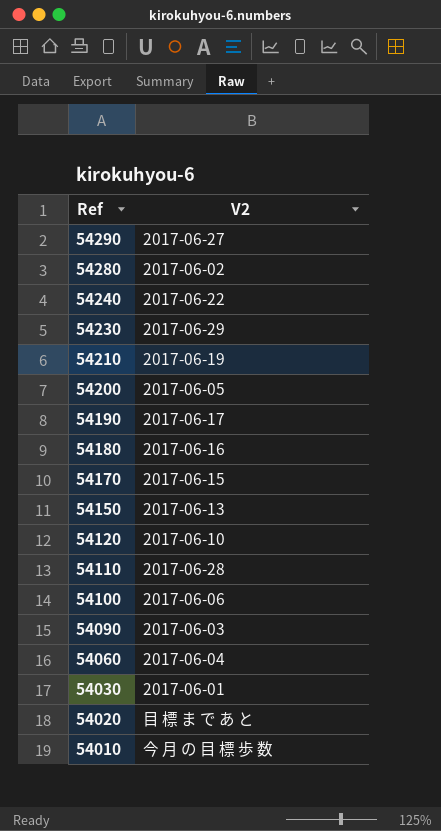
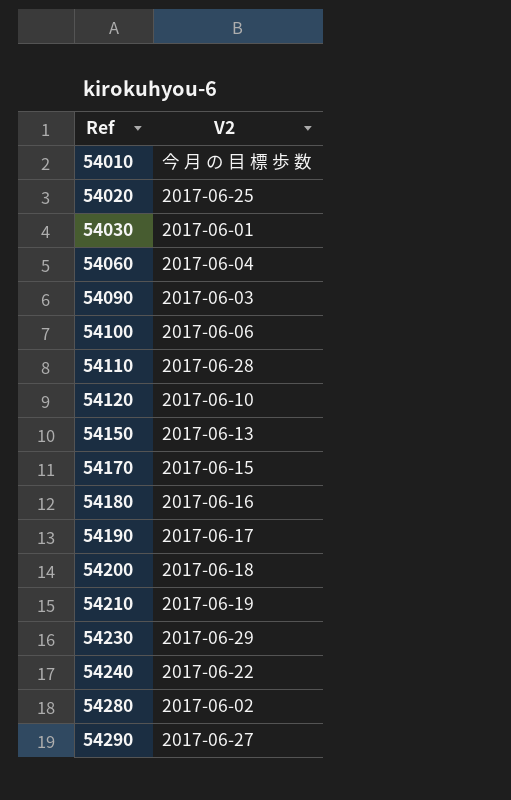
row order: Ref descending -> Ref ascending
54020 | V2: 目 標 ま で あ と -> 2017-06-25
54200 | V2: 2017-06-05 -> 2017-06-18

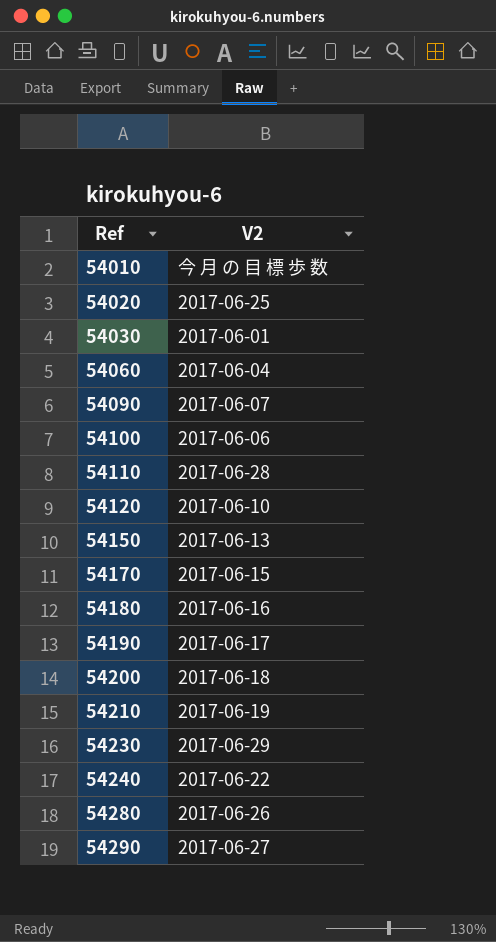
54090 | V2: 2017-06-03 -> 2017-06-07
54280 | V2: 2017-06-02 -> 2017-06-26

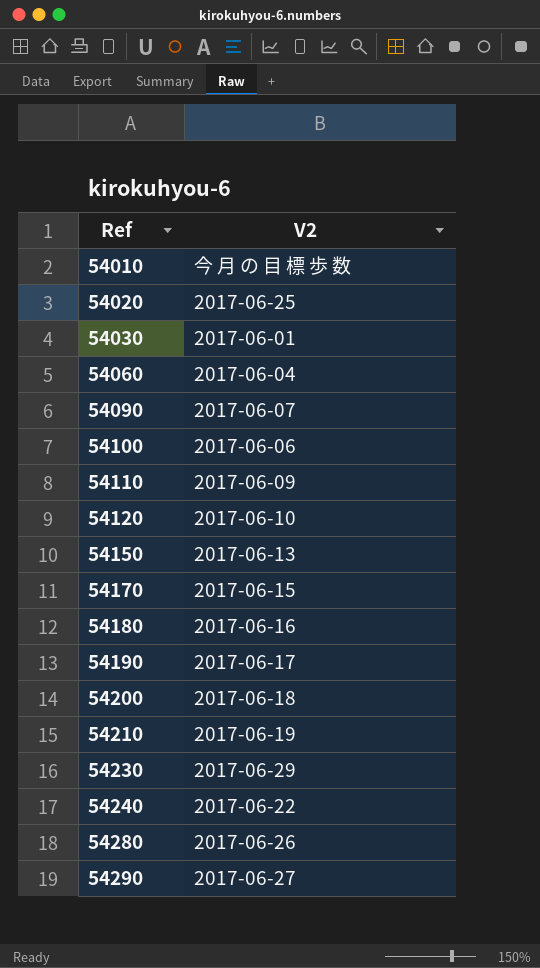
54110 | V2: 2017-06-28 -> 2017-06-09

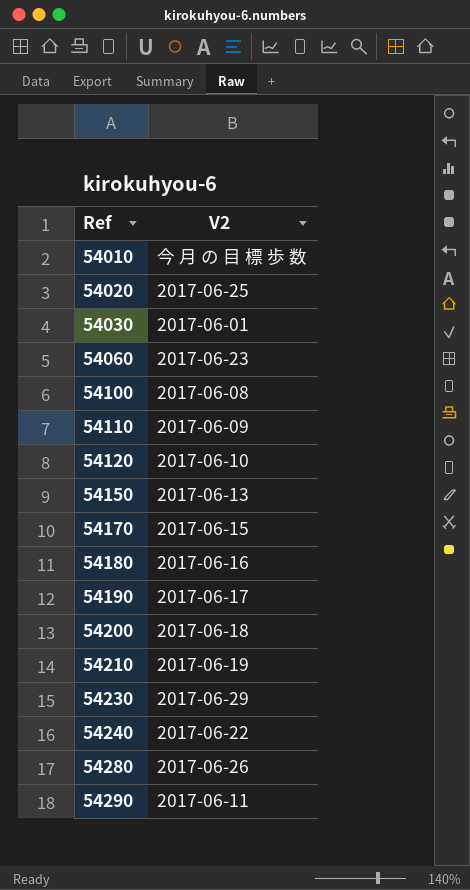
row 54090: 2017-06-07 -> none
54060 | V2: 2017-06-04 -> 2017-06-23
54100 | V2: 2017-06-06 -> 2017-06-08
54290 | V2: 2017-06-27 -> 2017-06-11

